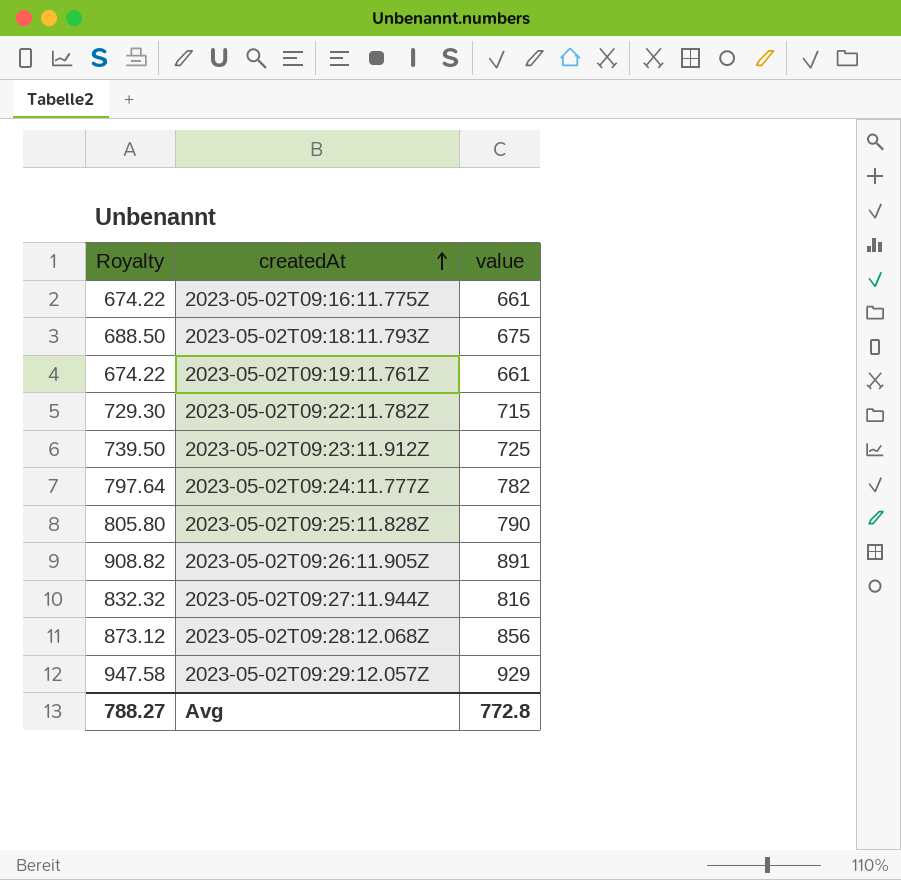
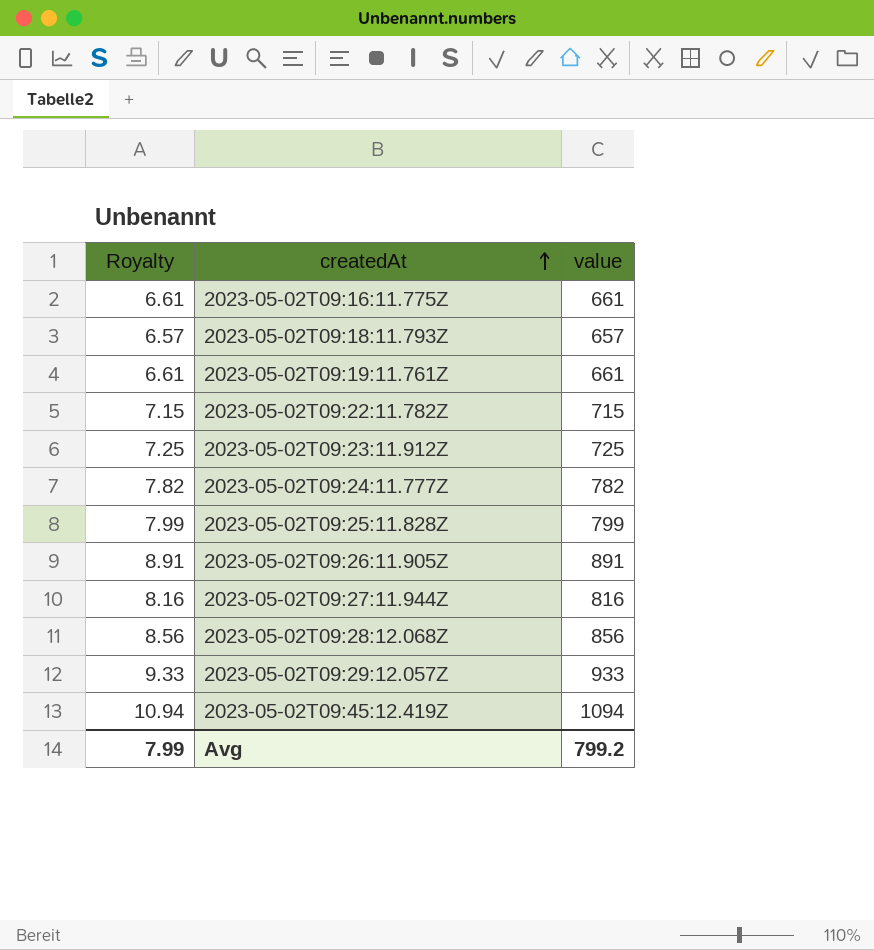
column Royalty | formula: [value] * 1.02 -> [value] * 0.01
2023-05-02T09:18:11.793Z | value: 675 -> 657
2023-05-02T09:25:11.828Z | value: 790 -> 799
2023-05-02T09:29:12.057Z | value: 929 -> 933
row 2023-05-02T09:45:12.419Z: none -> 10.94 | 1094
Avg | Royalty: 788.27 -> 7.99
Avg | value: 772.8 -> 799.2

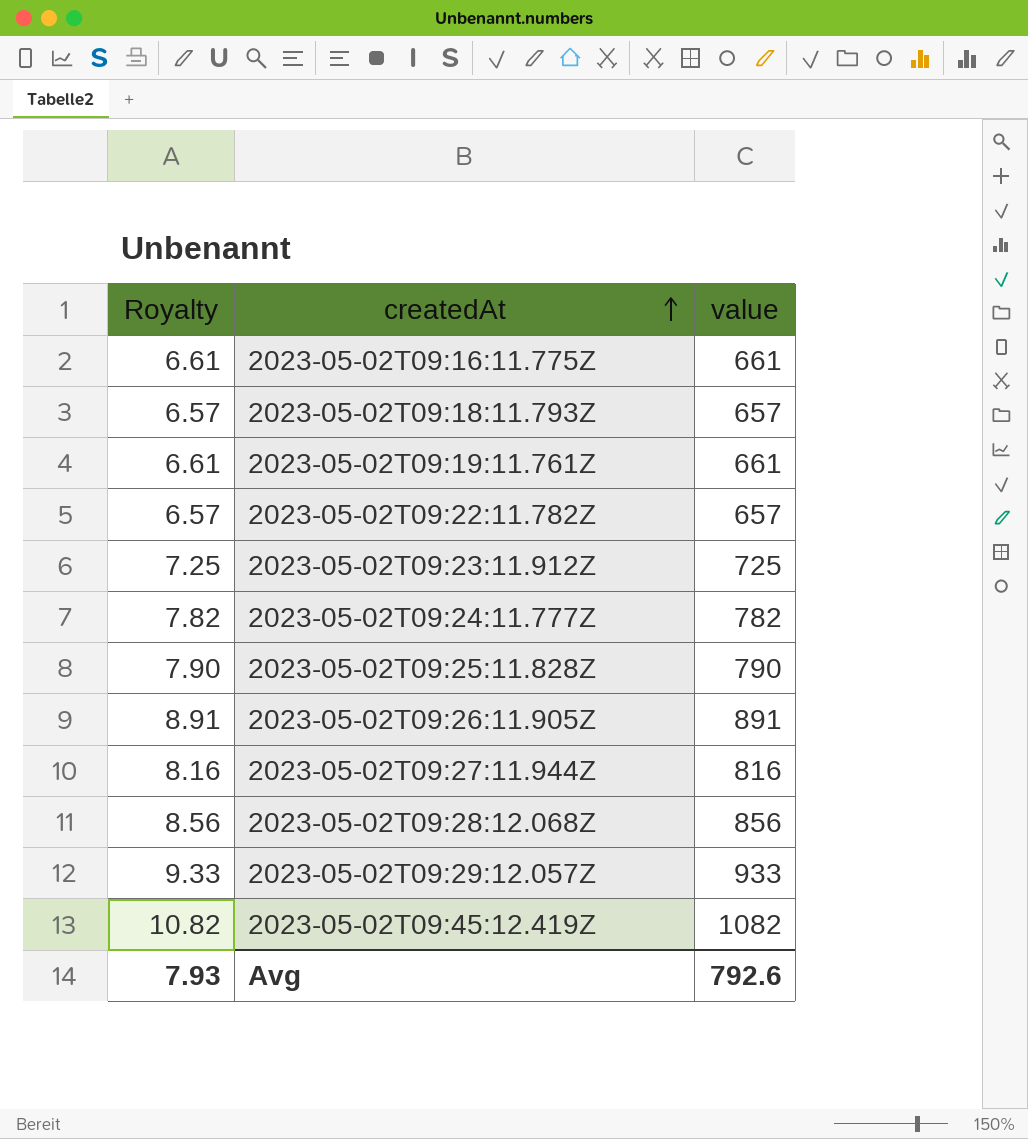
2023-05-02T09:22:11.782Z | Royalty: 7.15 -> 6.57
2023-05-02T09:22:11.782Z | value: 715 -> 657
2023-05-02T09:25:11.828Z | Royalty: 7.99 -> 7.90
2023-05-02T09:25:11.828Z | value: 799 -> 790
2023-05-02T09:45:12.419Z | Royalty: 10.94 -> 10.82
2023-05-02T09:45:12.419Z | value: 1094 -> 1082
Avg | Royalty: 7.99 -> 7.93
Avg | value: 799.2 -> 792.6

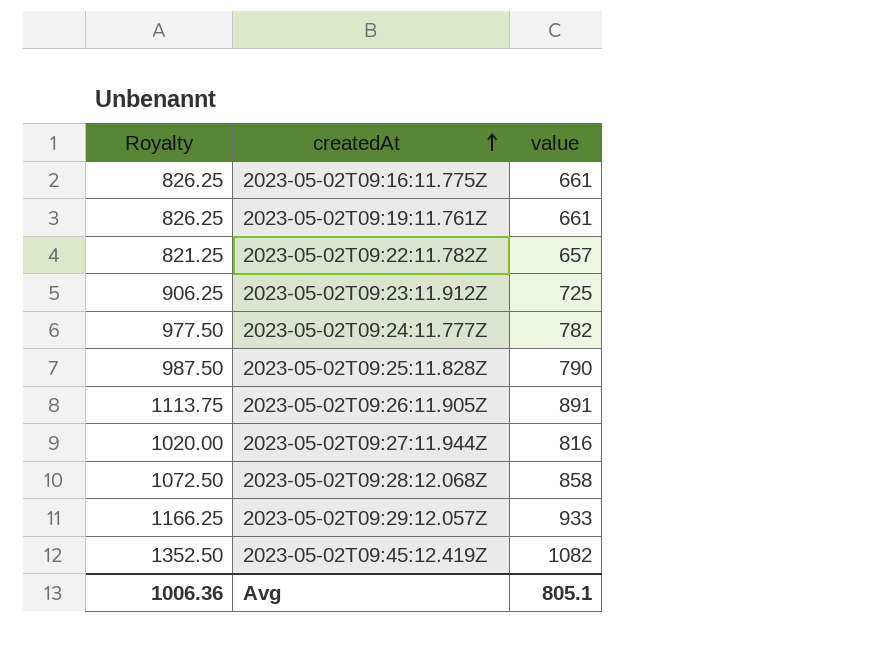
column Royalty | formula: [value] * 0.01 -> [value] * 1.25
row 2023-05-02T09:18:11.793Z: 6.57 | 657 -> none
2023-05-02T09:28:12.068Z | value: 856 -> 858
Avg | Royalty: 7.93 -> 1006.36
Avg | value: 792.6 -> 805.1

